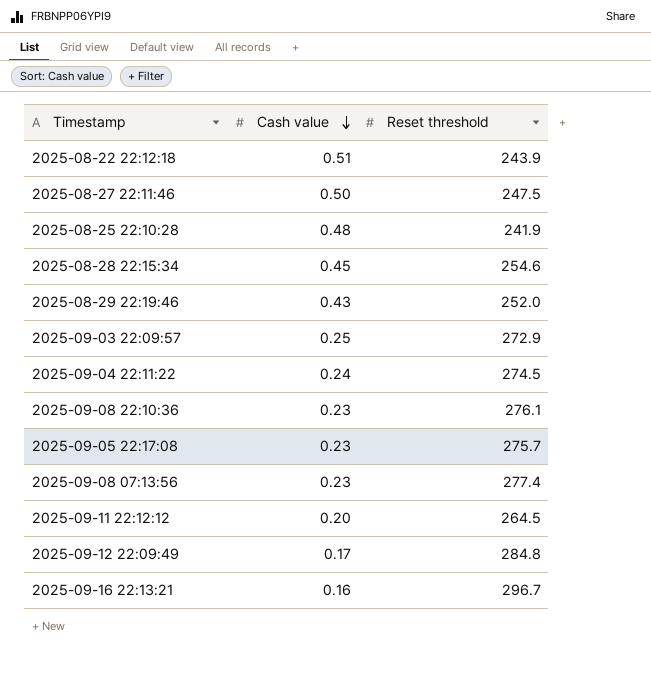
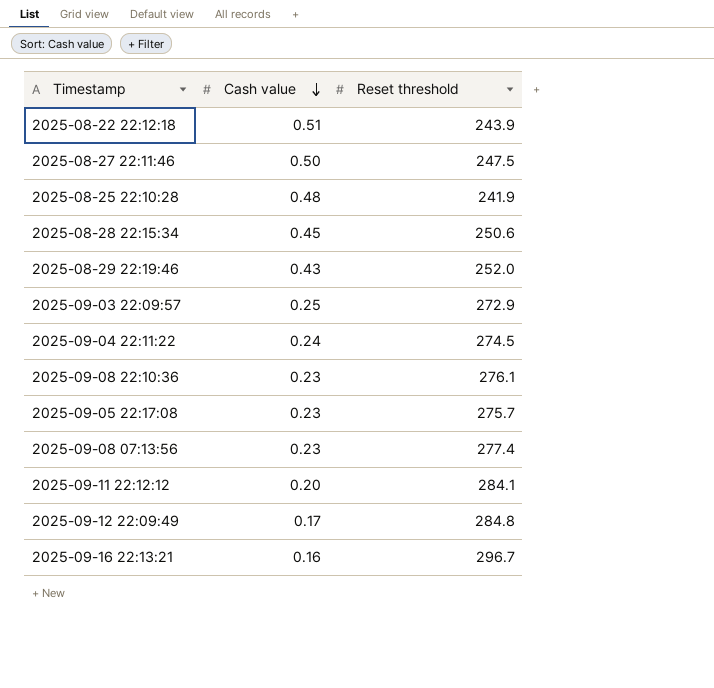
2025-08-28 22:15:34 | Reset threshold: 254.6 -> 250.6
2025-09-11 22:12:12 | Reset threshold: 264.5 -> 284.1

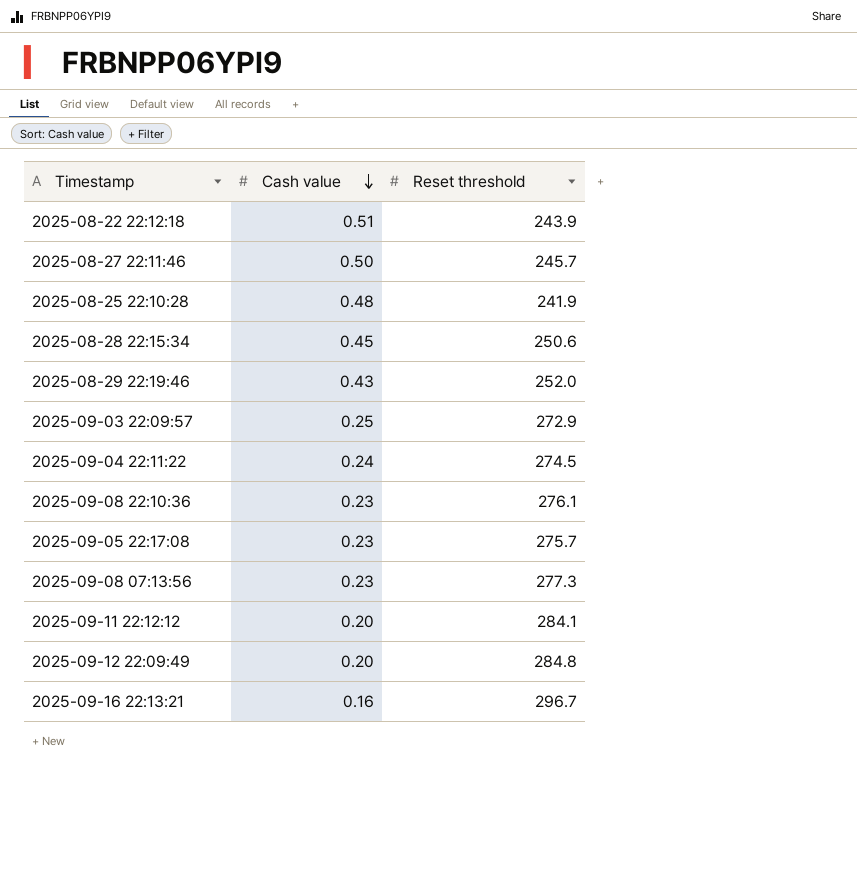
2025-08-27 22:11:46 | Reset threshold: 247.5 -> 245.7
2025-09-08 07:13:56 | Reset threshold: 277.4 -> 277.3
2025-09-12 22:09:49 | Cash value: 0.17 -> 0.20

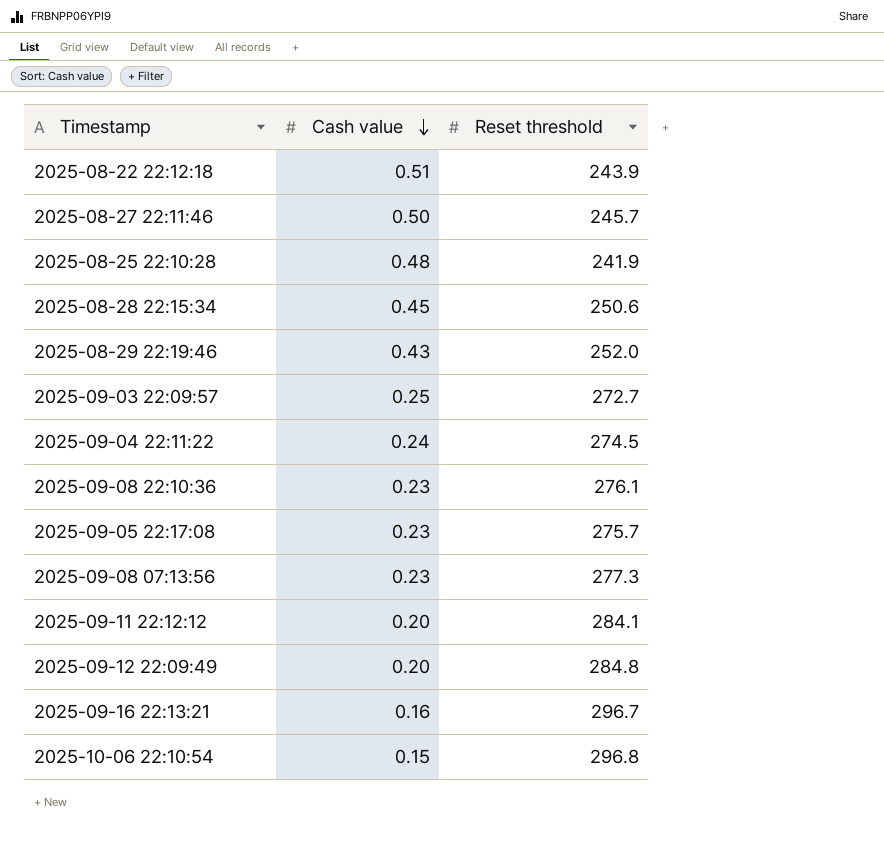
2025-09-03 22:09:57 | Reset threshold: 272.9 -> 272.7
row 2025-10-06 22:10:54: none -> 0.15 | 296.8

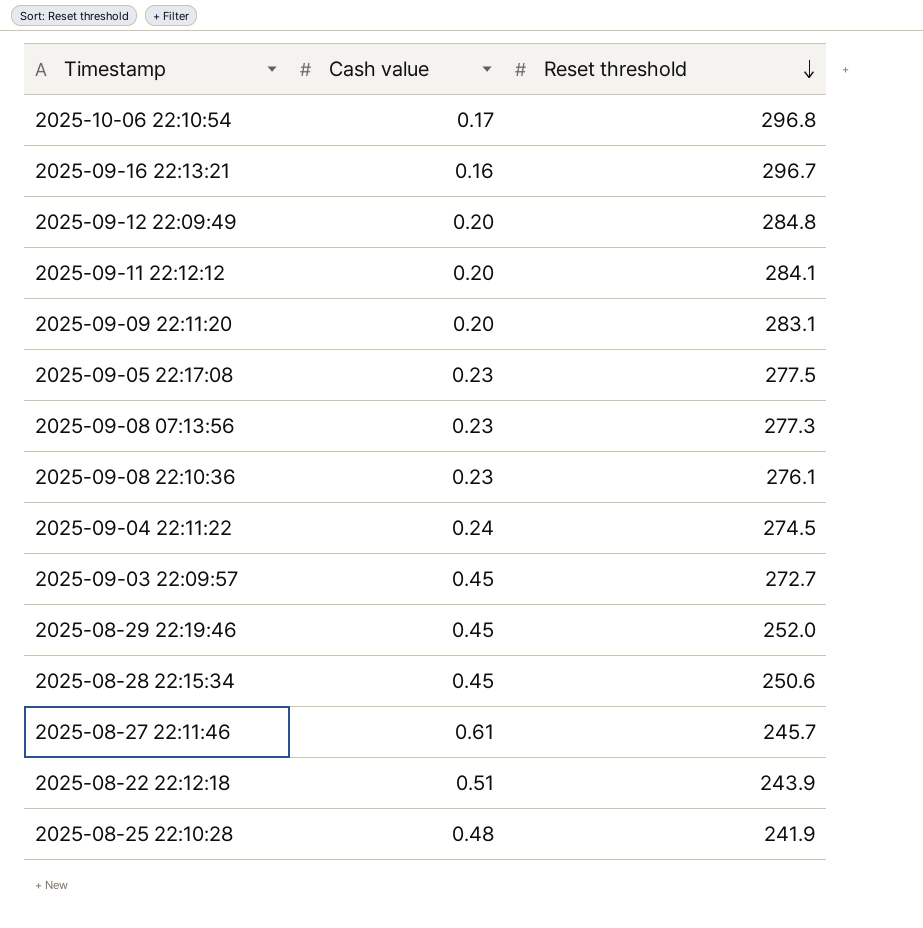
row order: Cash value descending -> Reset threshold descending
2025-10-06 22:10:54 | Cash value: 0.15 -> 0.17
row 2025-09-09 22:11:20: none -> 0.20 | 283.1
2025-09-05 22:17:08 | Reset threshold: 275.7 -> 277.5
2025-09-03 22:09:57 | Cash value: 0.25 -> 0.45
2025-08-29 22:19:46 | Cash value: 0.43 -> 0.45
2025-08-27 22:11:46 | Cash value: 0.50 -> 0.61

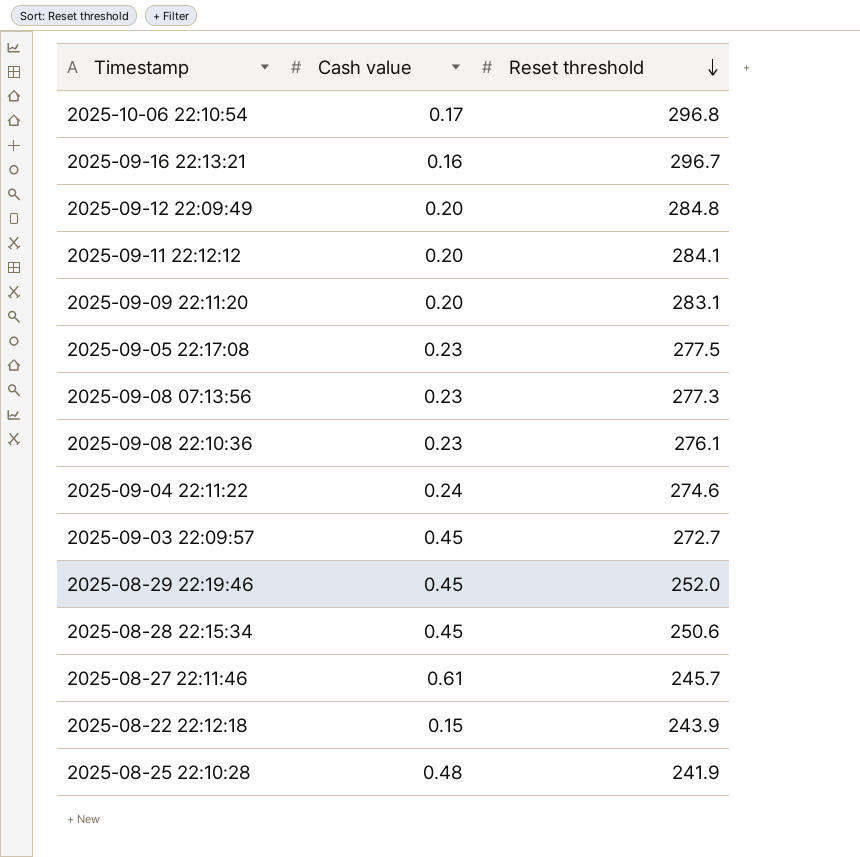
2025-09-04 22:11:22 | Reset threshold: 274.5 -> 274.6
2025-08-22 22:12:18 | Cash value: 0.51 -> 0.15

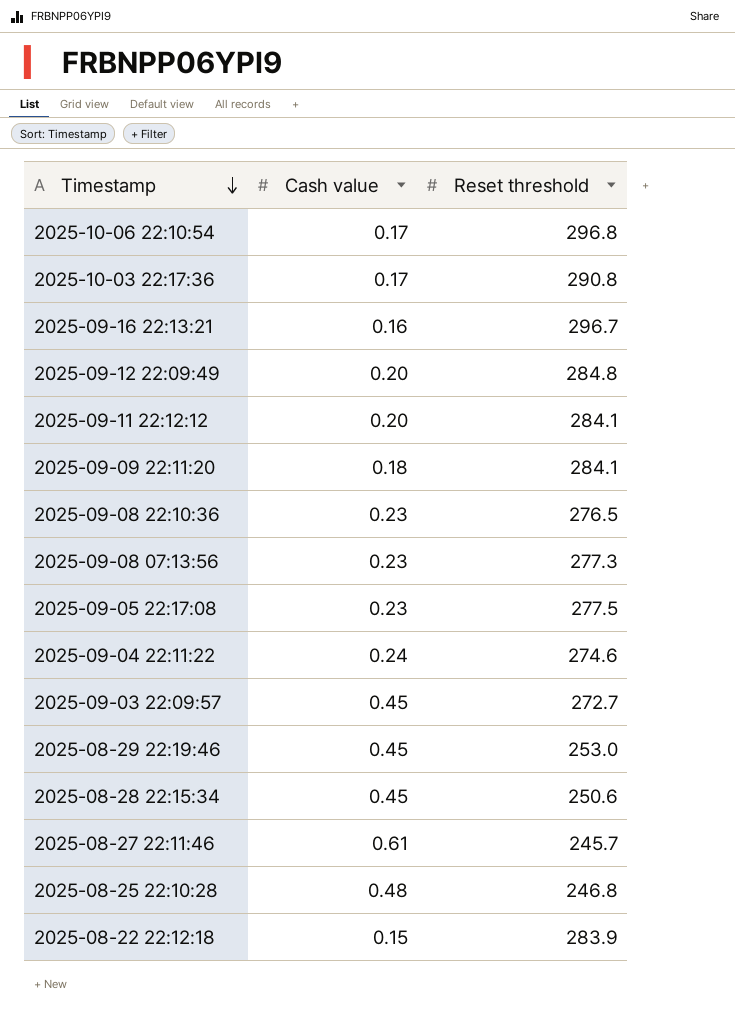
row order: Reset threshold descending -> Timestamp descending
row 2025-10-03 22:17:36: none -> 0.17 | 290.8
2025-09-09 22:11:20 | Cash value: 0.20 -> 0.18
2025-09-09 22:11:20 | Reset threshold: 283.1 -> 284.1
2025-09-08 22:10:36 | Reset threshold: 276.1 -> 276.5
2025-08-29 22:19:46 | Reset threshold: 252.0 -> 253.0
2025-08-25 22:10:28 | Reset threshold: 241.9 -> 246.8
2025-08-22 22:12:18 | Reset threshold: 243.9 -> 283.9

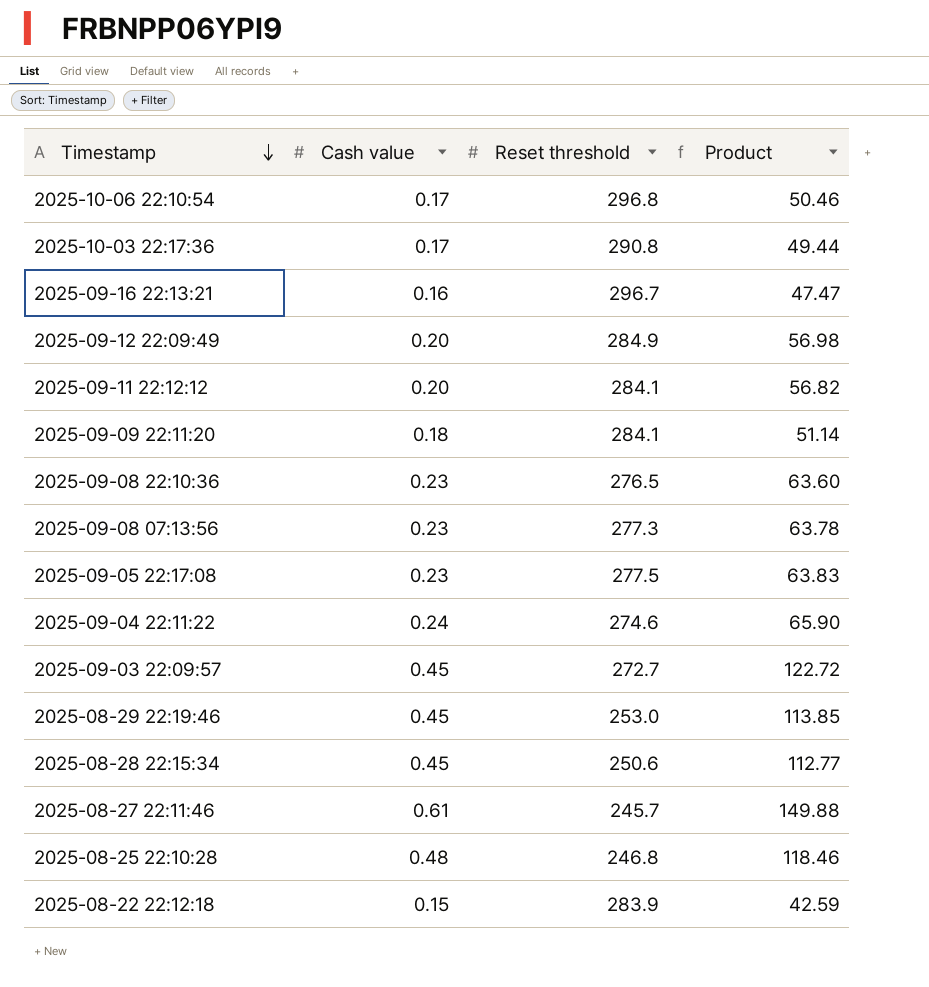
column Product | formula: none -> [Cash value] * [Reset threshold]
2025-09-12 22:09:49 | Reset threshold: 284.8 -> 284.9

